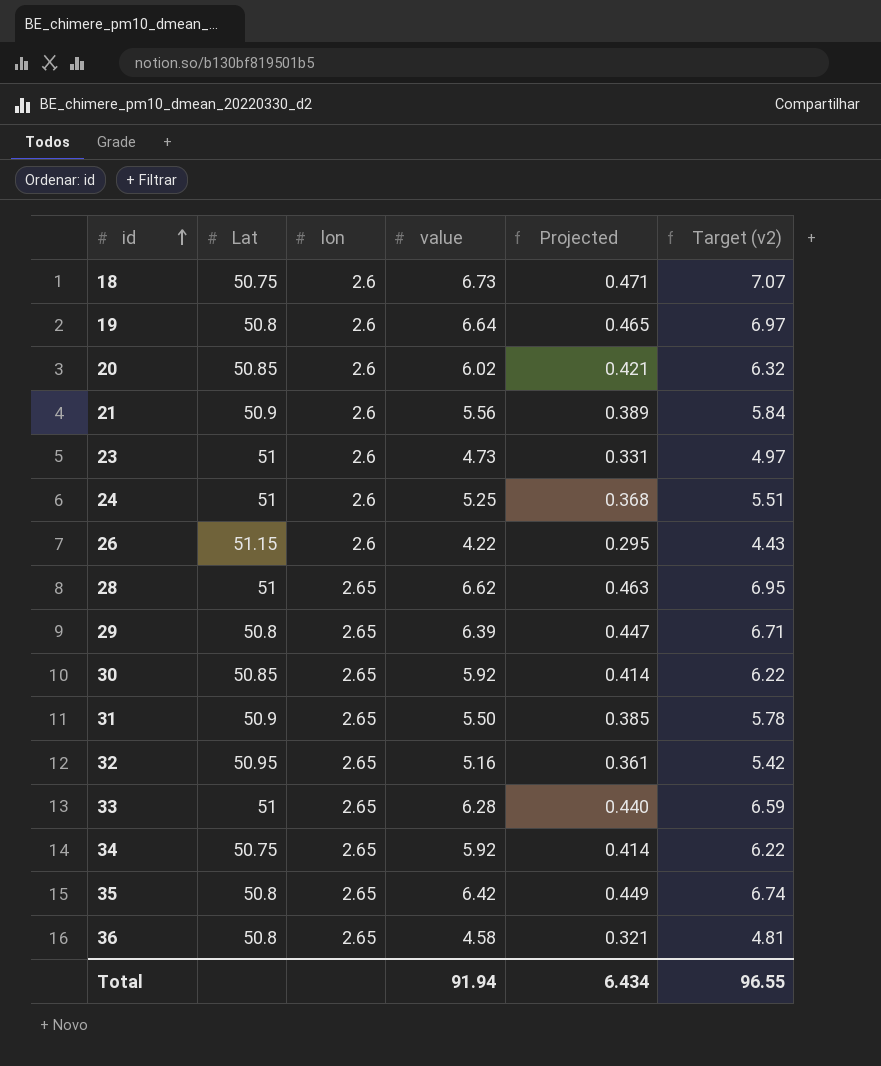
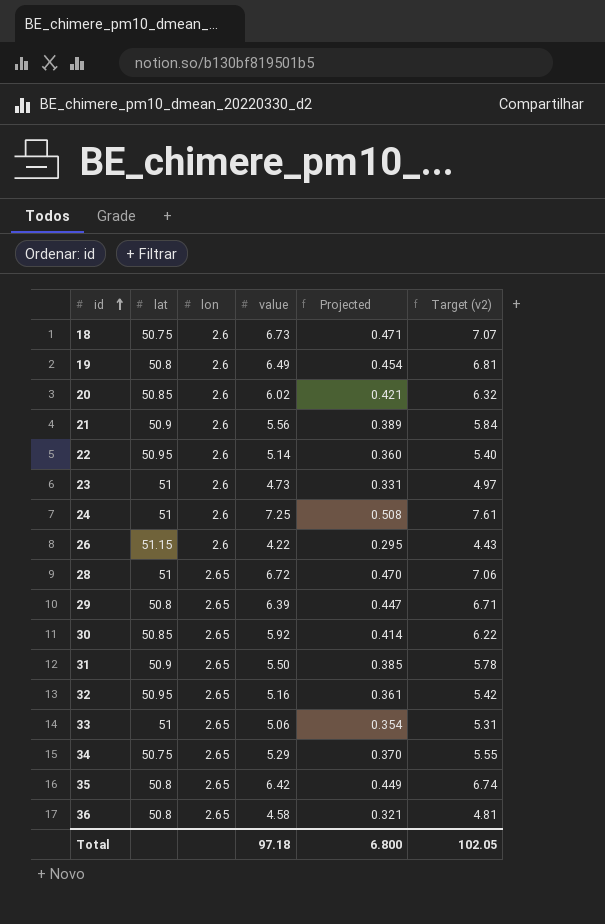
column name: Lat -> lat
19 | value: 6.64 -> 6.49
19 | Projected: 0.465 -> 0.454
19 | Target (v2): 6.97 -> 6.81
row 22: none -> 50.95 | 2.6 | 5.14 | 0.360 | 5.40
24 | value: 5.25 -> 7.25
24 | Projected: 0.368 -> 0.508
24 | Target (v2): 5.51 -> 7.61
28 | value: 6.62 -> 6.72
28 | Projected: 0.463 -> 0.470
28 | Target (v2): 6.95 -> 7.06
33 | value: 6.28 -> 5.06
33 | Projected: 0.440 -> 0.354
33 | Target (v2): 6.59 -> 5.31
34 | value: 5.92 -> 5.29
34 | Projected: 0.414 -> 0.370
34 | Target (v2): 6.22 -> 5.55
Total | value: 91.94 -> 97.18
Total | Projected: 6.434 -> 6.800
Total | Target (v2): 96.55 -> 102.05

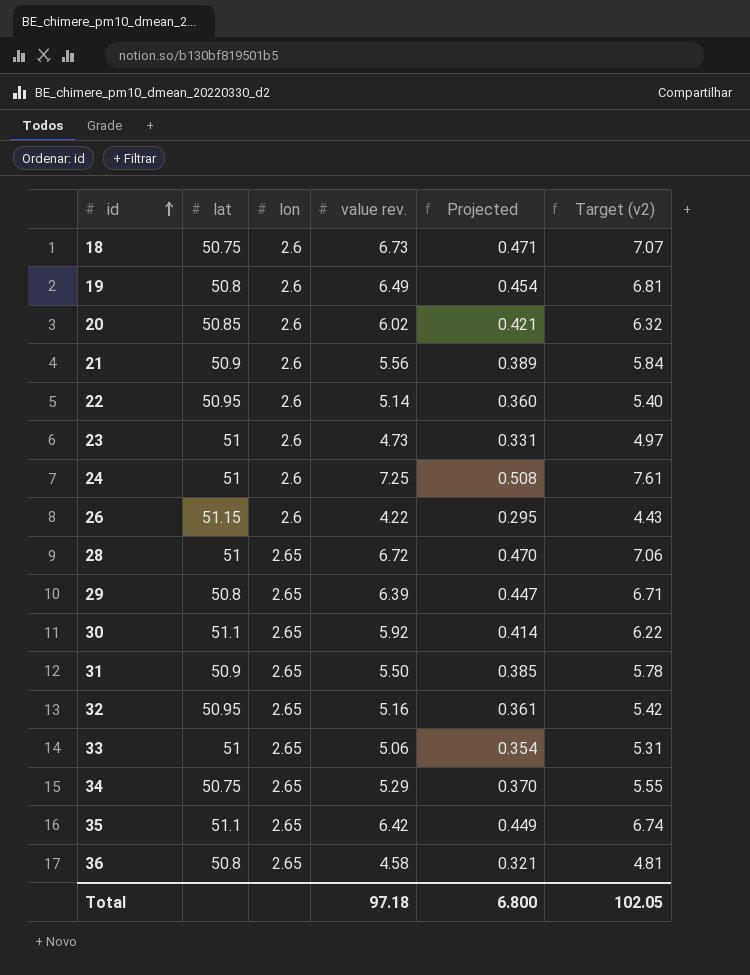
column name: value -> value rev.
30 | lat: 50.85 -> 51.1
35 | lat: 50.8 -> 51.1

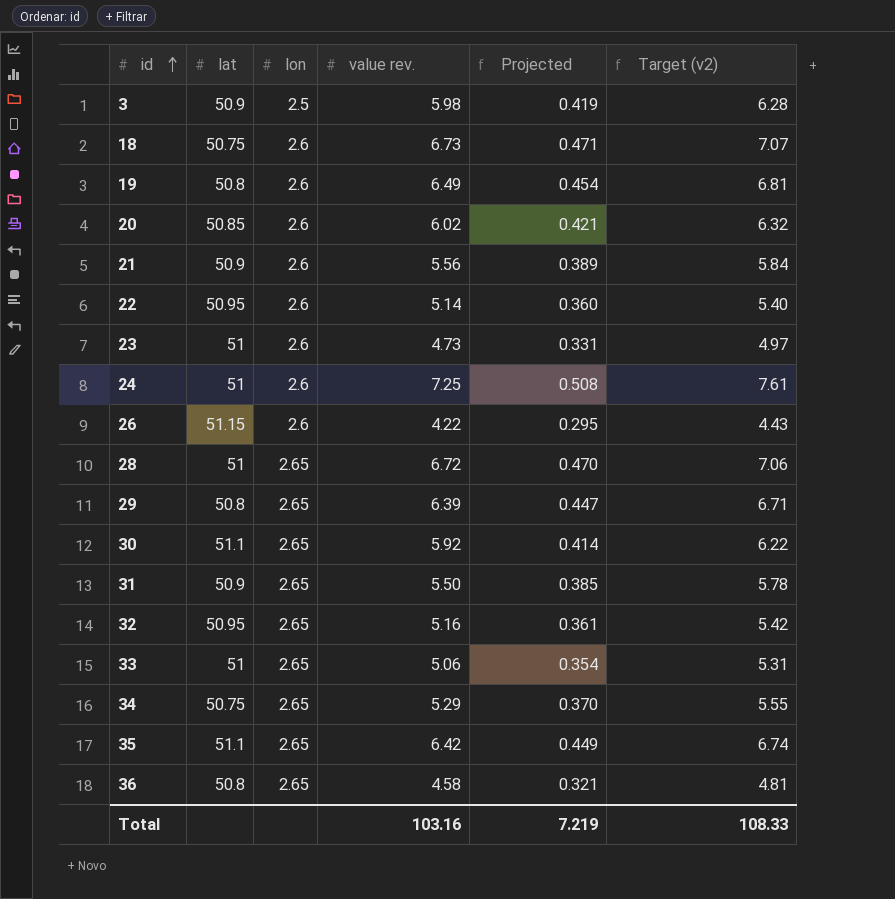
row 3: none -> 50.9 | 2.5 | 5.98 | 0.419 | 6.28
Total | value rev.: 97.18 -> 103.16
Total | Projected: 6.800 -> 7.219
Total | Target (v2): 102.05 -> 108.33

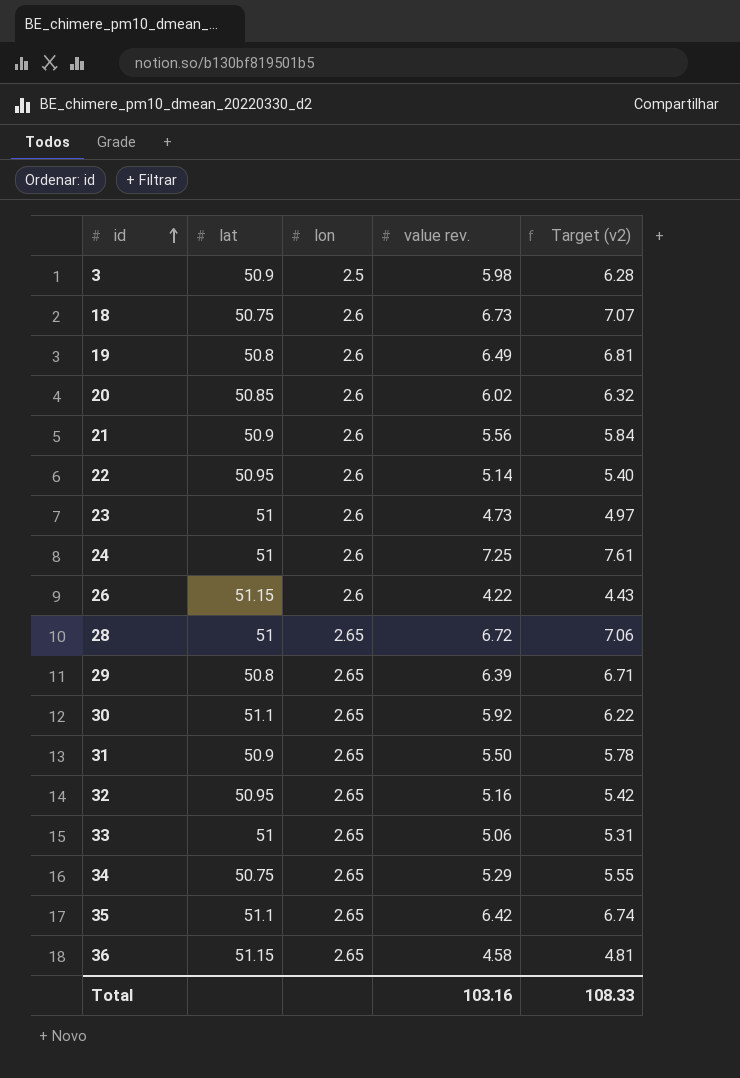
column Projected | formula: [value rev.] * 0.07 -> none
36 | lat: 50.8 -> 51.15

